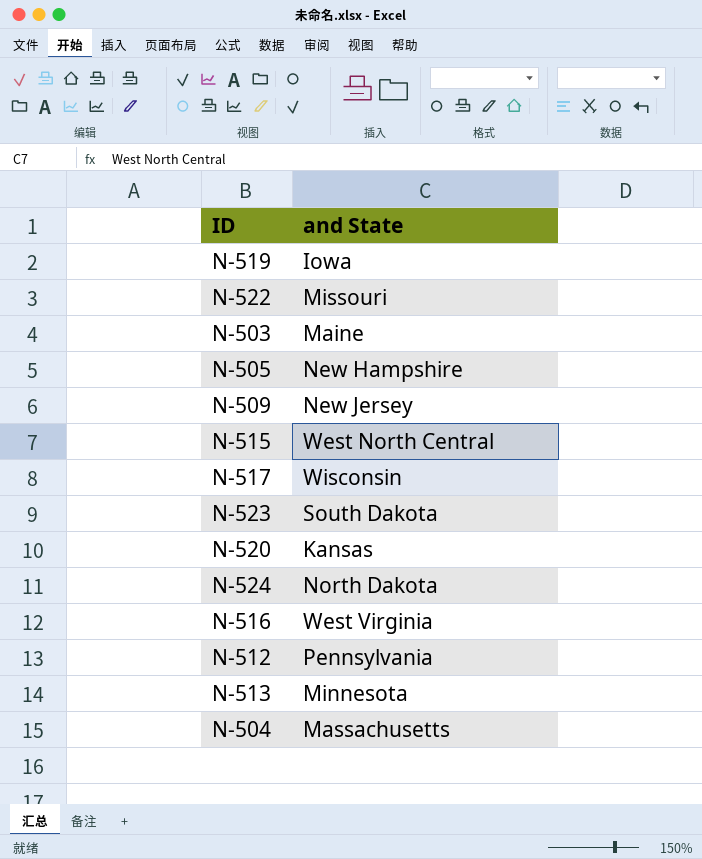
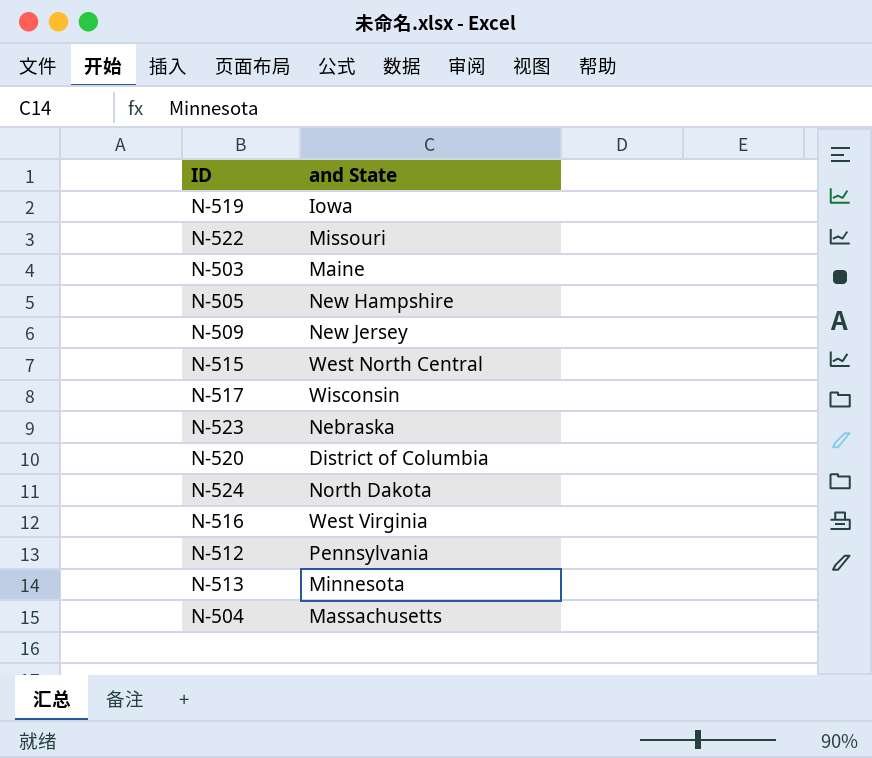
N-523 | and State: South Dakota -> Nebraska
N-520 | and State: Kansas -> District of Columbia

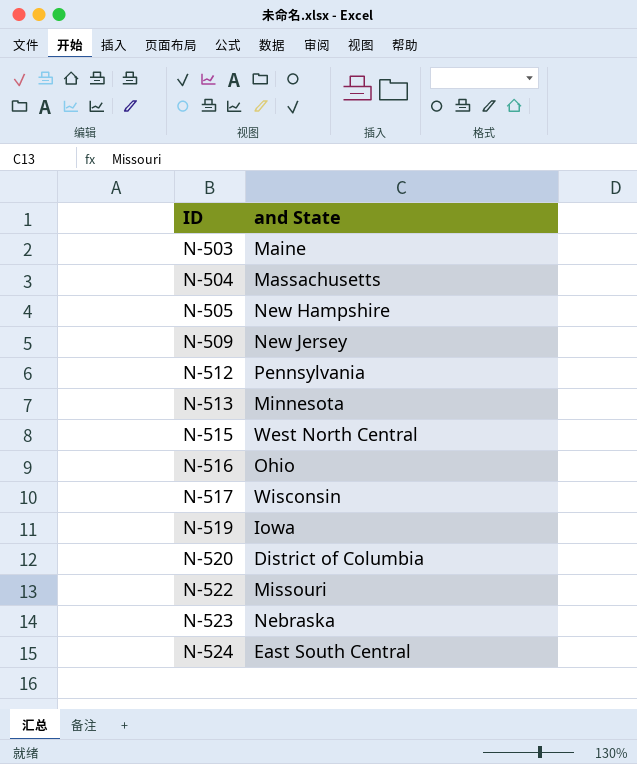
row order: none -> ID ascending
N-516 | and State: West Virginia -> Ohio
N-524 | and State: North Dakota -> East South Central

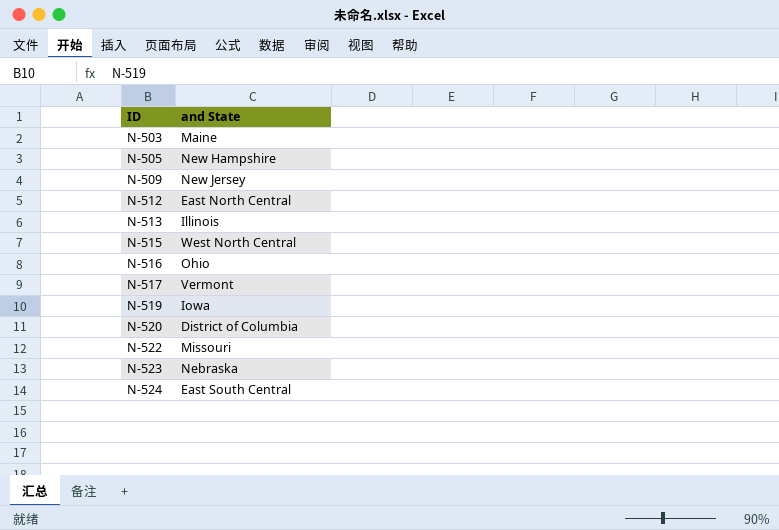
row N-504: Massachusetts -> none
N-512 | and State: Pennsylvania -> East North Central
N-513 | and State: Minnesota -> Illinois
N-517 | and State: Wisconsin -> Vermont

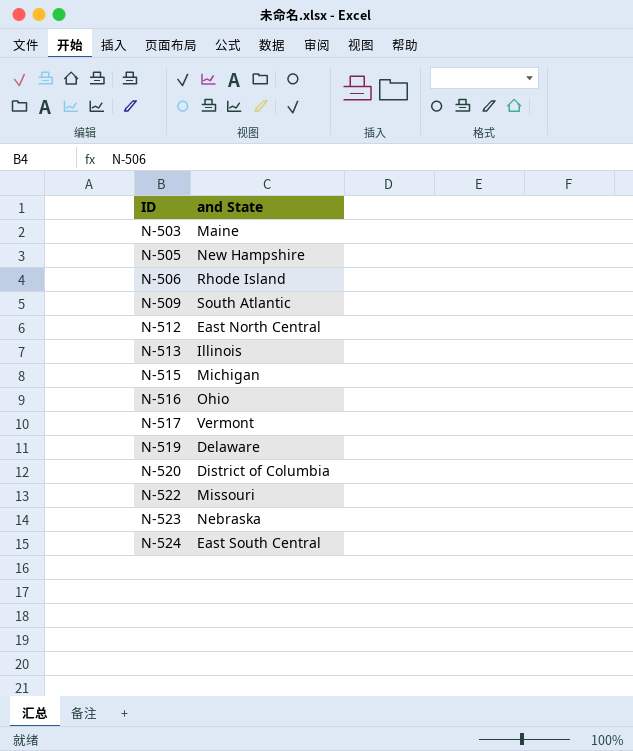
row N-506: none -> Rhode Island
N-509 | and State: New Jersey -> South Atlantic
N-515 | and State: West North Central -> Michigan
N-519 | and State: Iowa -> Delaware

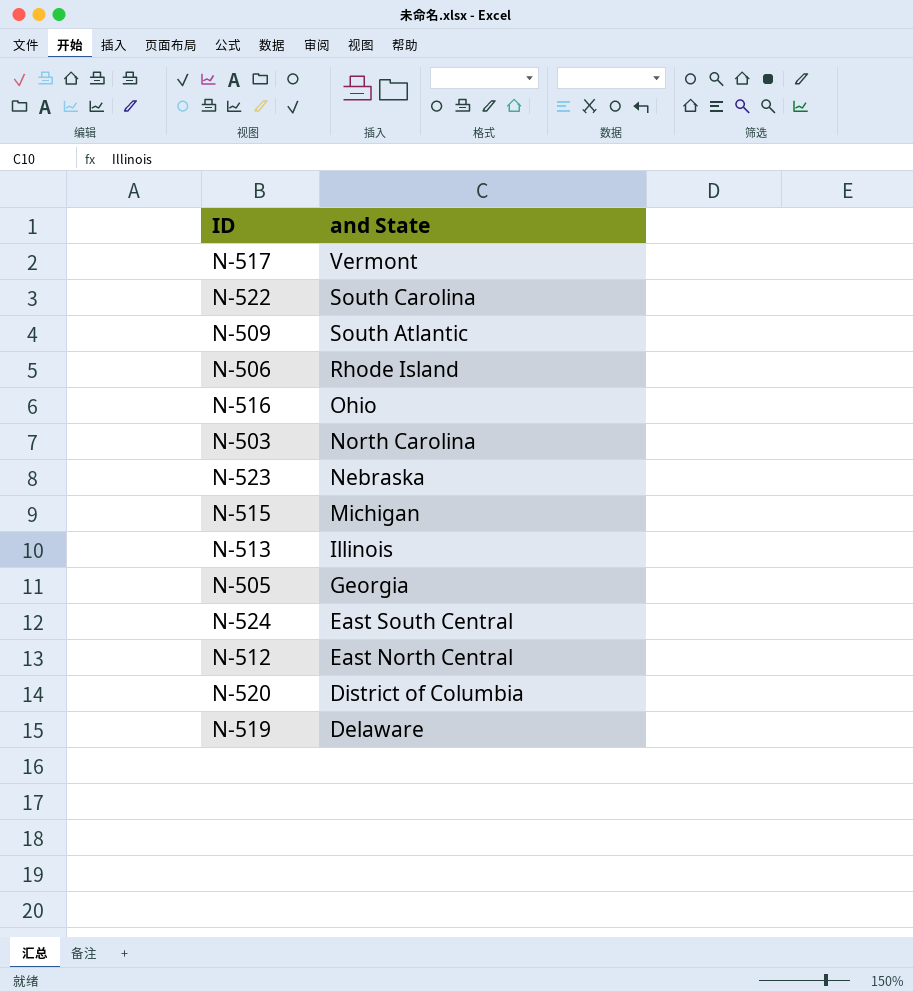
row order: ID ascending -> and State descending
N-522 | and State: Missouri -> South Carolina
N-503 | and State: Maine -> North Carolina
N-505 | and State: New Hampshire -> Georgia

